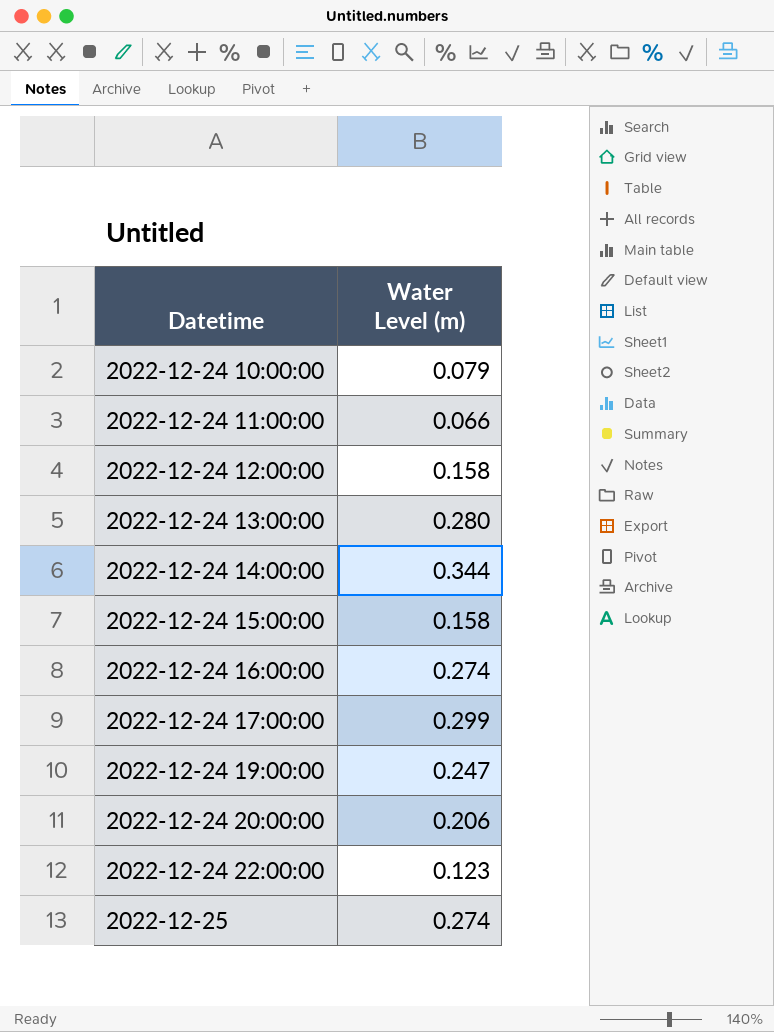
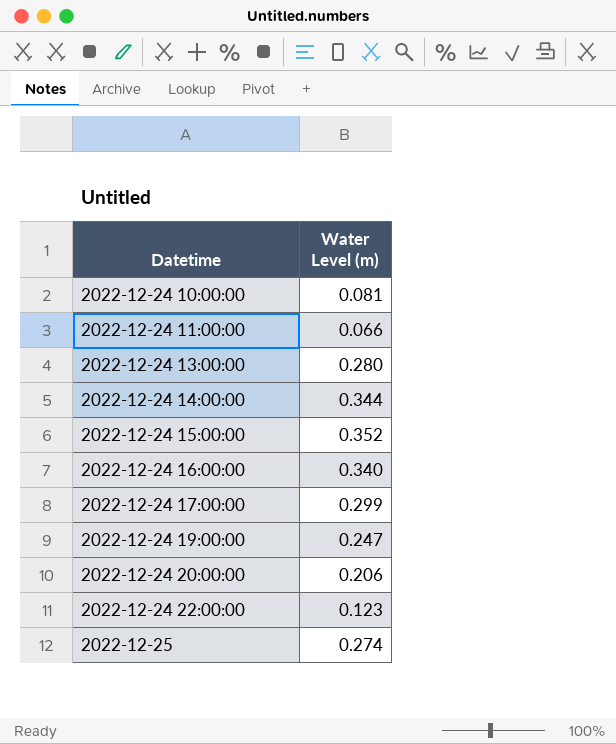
row 2022-12-24 12:00:00: 0.158 -> none
2022-12-24 10:00:00 | Water Level (m): 0.079 -> 0.081
2022-12-24 15:00:00 | Water Level (m): 0.158 -> 0.352
2022-12-24 16:00:00 | Water Level (m): 0.274 -> 0.340

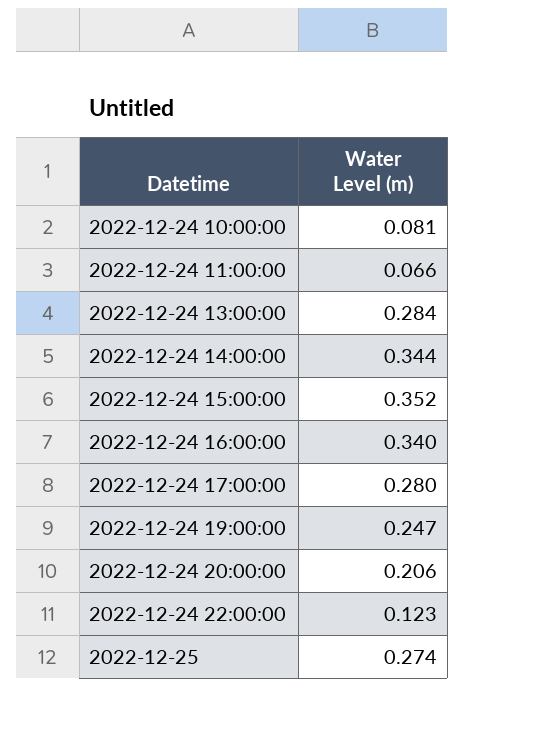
2022-12-24 13:00:00 | Water Level (m): 0.280 -> 0.284
2022-12-24 17:00:00 | Water Level (m): 0.299 -> 0.280

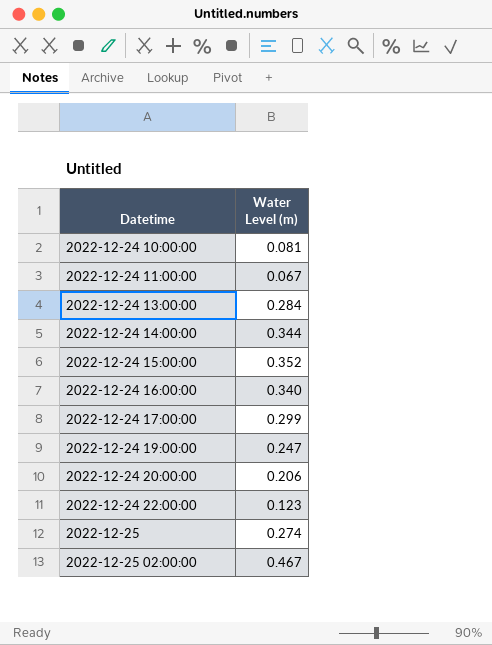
2022-12-24 11:00:00 | Water Level (m): 0.066 -> 0.067
2022-12-24 17:00:00 | Water Level (m): 0.280 -> 0.299
row 2022-12-25 02:00:00: none -> 0.467

